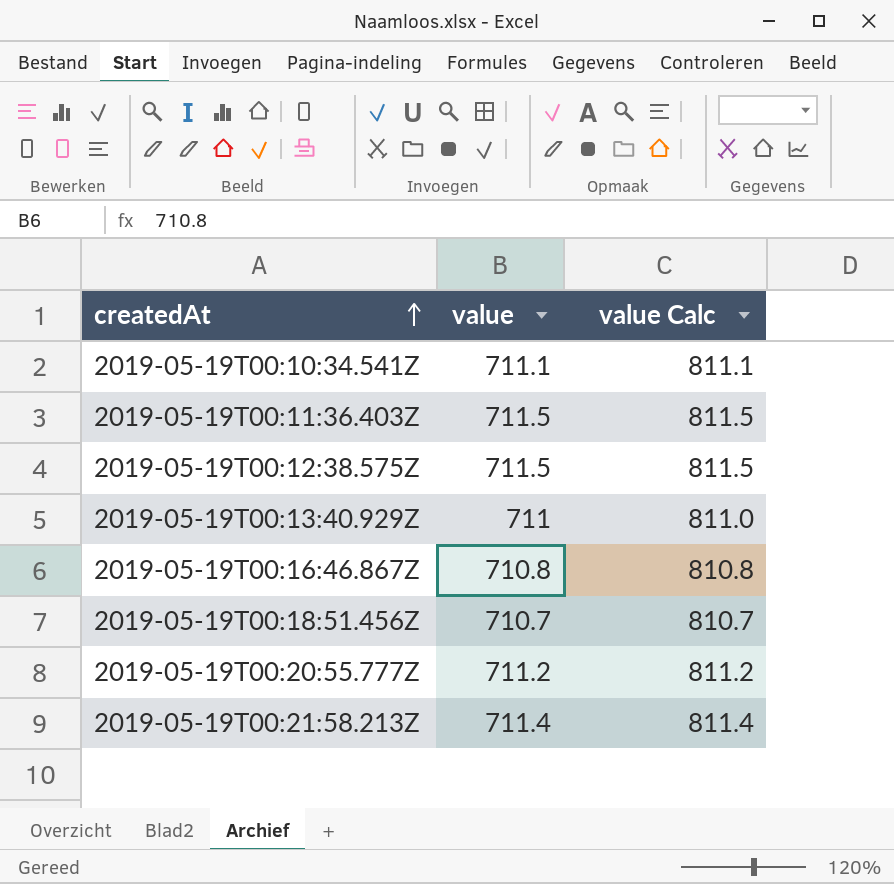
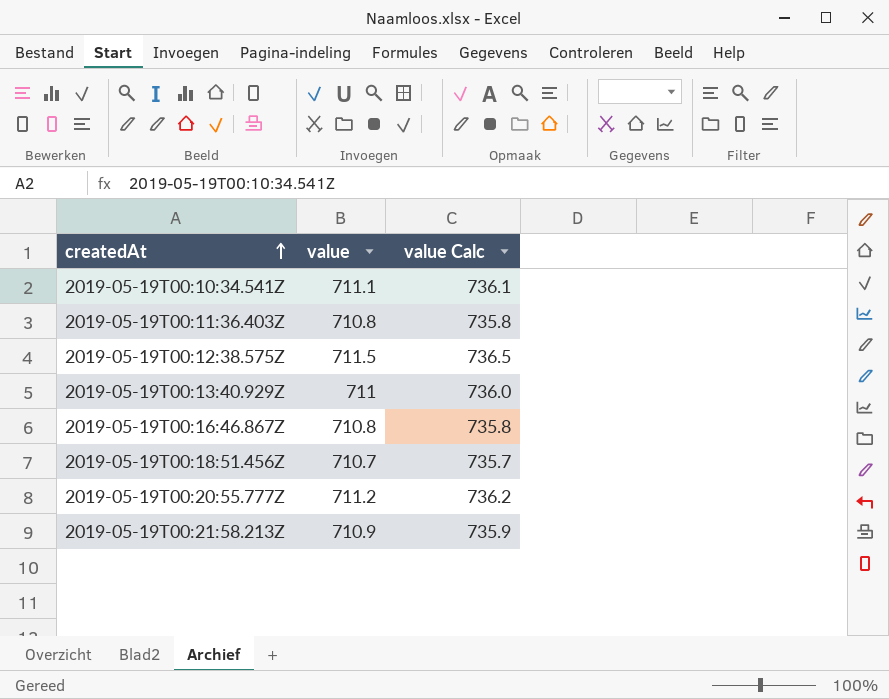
column value Calc | formula: [value] + 100 -> [value] + 25
2019-05-19T00:11:36.403Z | value: 711.5 -> 710.8
2019-05-19T00:21:58.213Z | value: 711.4 -> 710.9

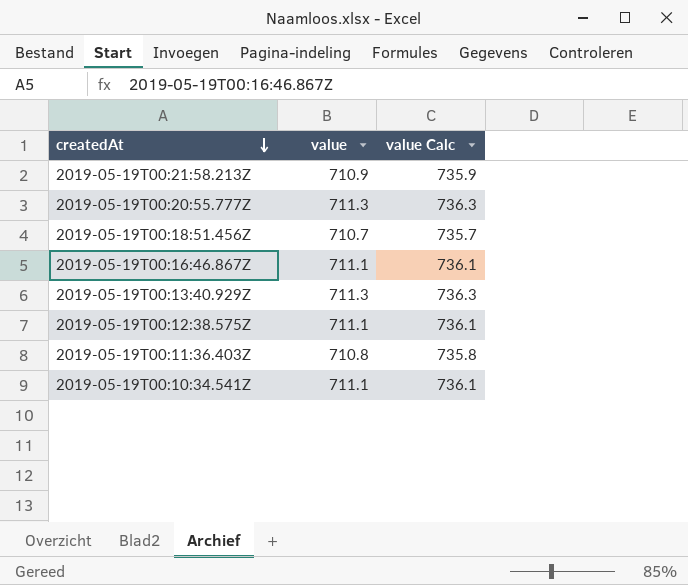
row order: createdAt ascending -> createdAt descending
2019-05-19T00:20:55.777Z | value: 711.2 -> 711.3
2019-05-19T00:20:55.777Z | value Calc: 736.2 -> 736.3
2019-05-19T00:16:46.867Z | value: 710.8 -> 711.1
2019-05-19T00:16:46.867Z | value Calc: 735.8 -> 736.1
2019-05-19T00:13:40.929Z | value: 711 -> 711.3
2019-05-19T00:13:40.929Z | value Calc: 736.0 -> 736.3
2019-05-19T00:12:38.575Z | value: 711.5 -> 711.1
2019-05-19T00:12:38.575Z | value Calc: 736.5 -> 736.1

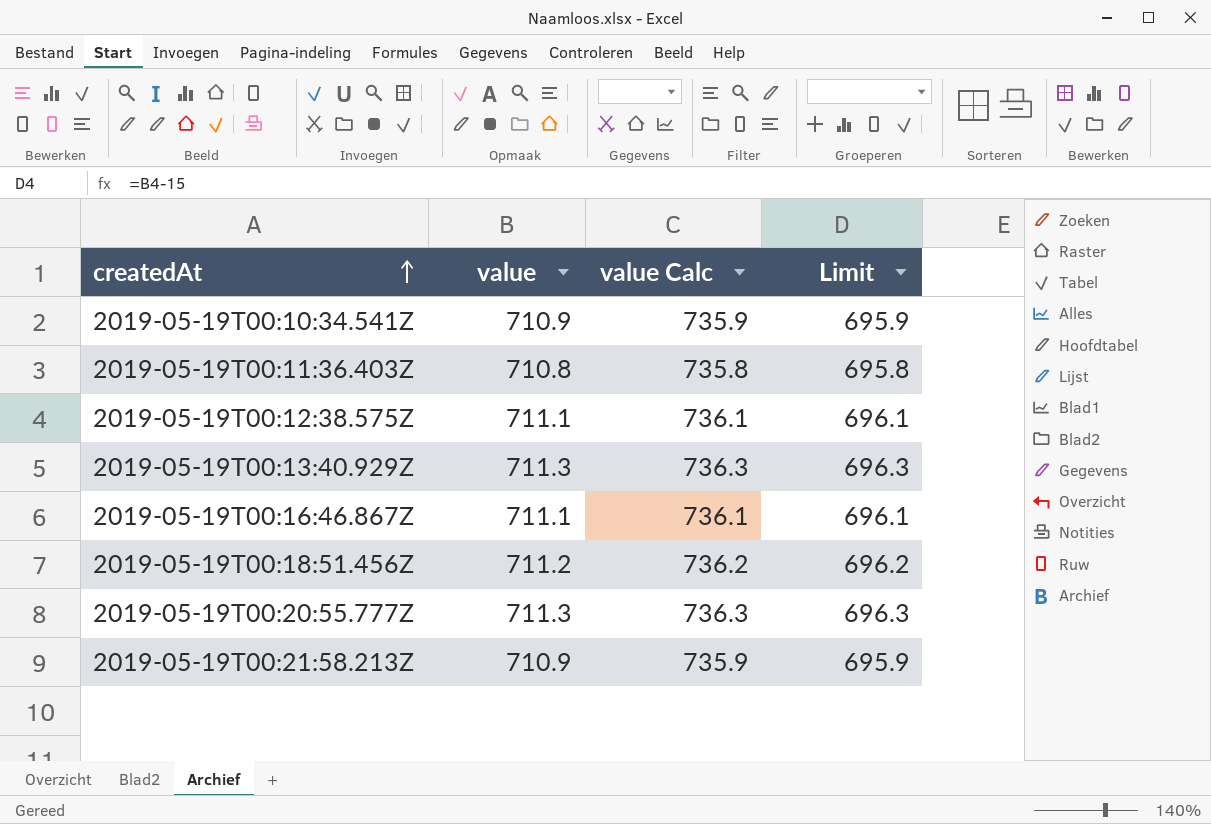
row order: createdAt descending -> createdAt ascending
column Limit | formula: none -> [value] - 15
2019-05-19T00:10:34.541Z | value: 711.1 -> 710.9
2019-05-19T00:10:34.541Z | value Calc: 736.1 -> 735.9
2019-05-19T00:18:51.456Z | value: 710.7 -> 711.2
2019-05-19T00:18:51.456Z | value Calc: 735.7 -> 736.2

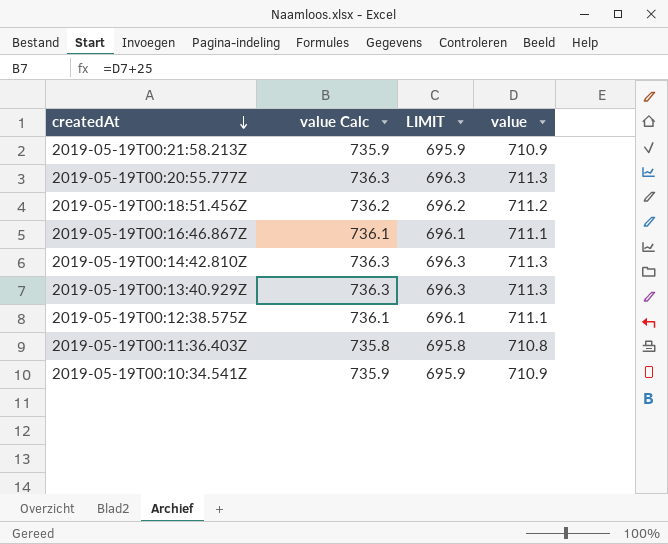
row order: createdAt ascending -> createdAt descending
column name: Limit -> LIMIT
column value | position: 2 -> 4
row 2019-05-19T00:14:42.810Z: none -> 736.3 | 696.3 | 711.3

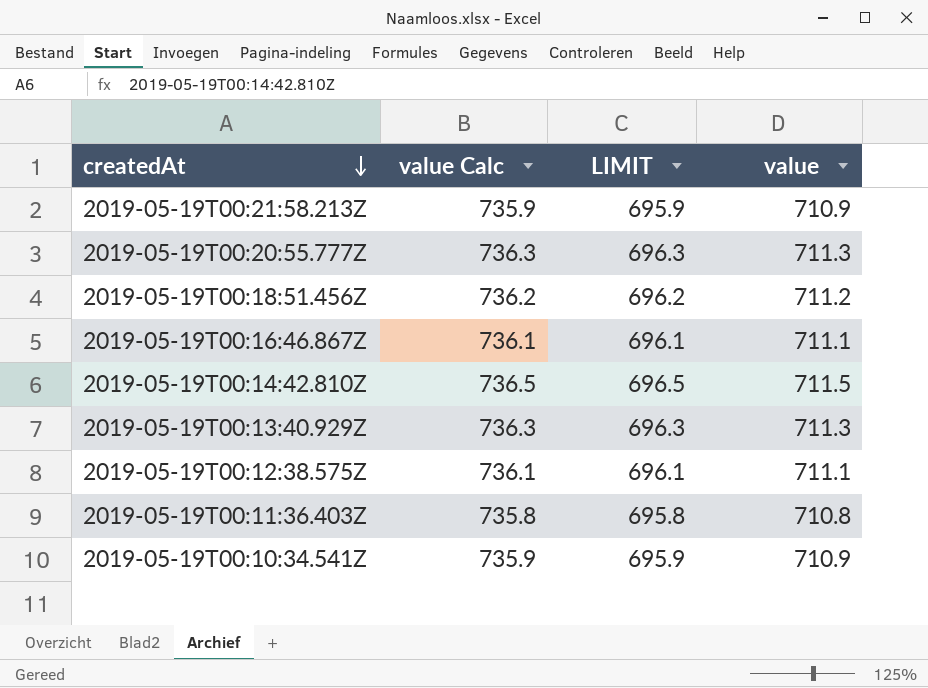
2019-05-19T00:14:42.810Z | value Calc: 736.3 -> 736.5
2019-05-19T00:14:42.810Z | LIMIT: 696.3 -> 696.5
2019-05-19T00:14:42.810Z | value: 711.3 -> 711.5

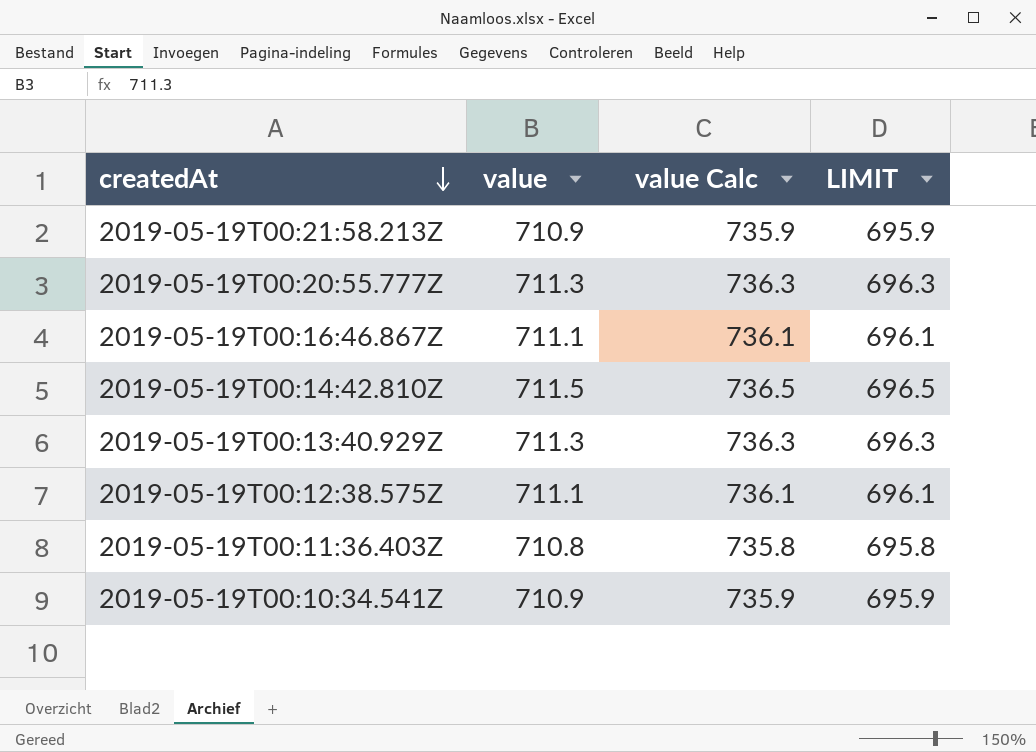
column value | position: 4 -> 2
row 2019-05-19T00:18:51.456Z: 736.2 | 696.2 | 711.2 -> none

